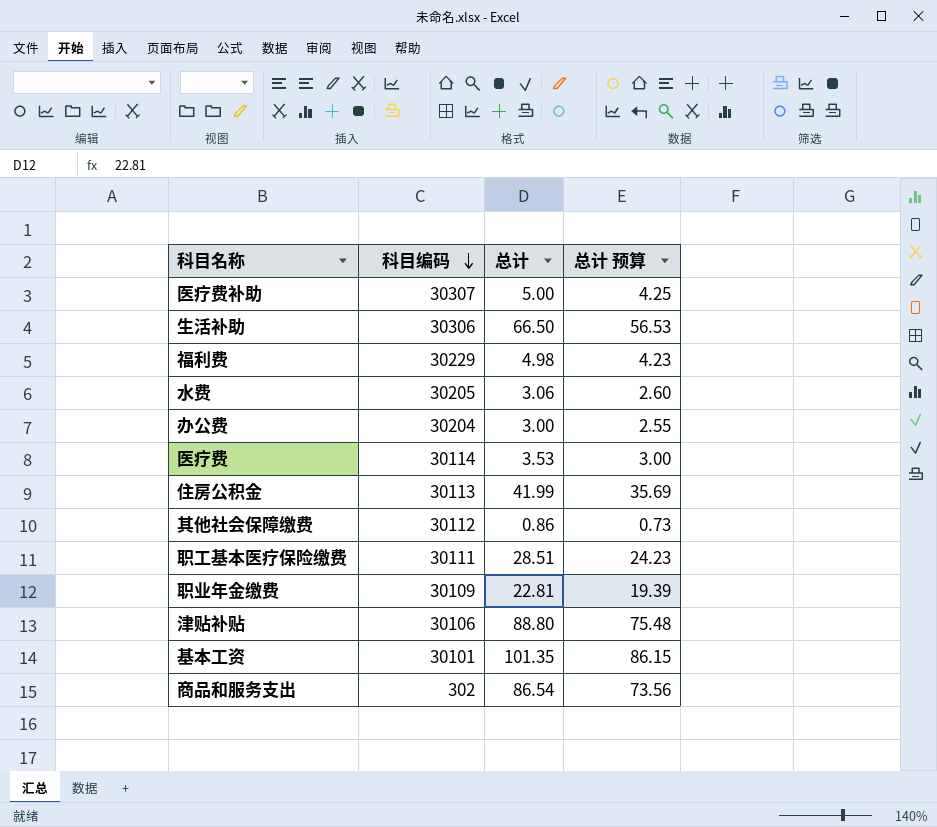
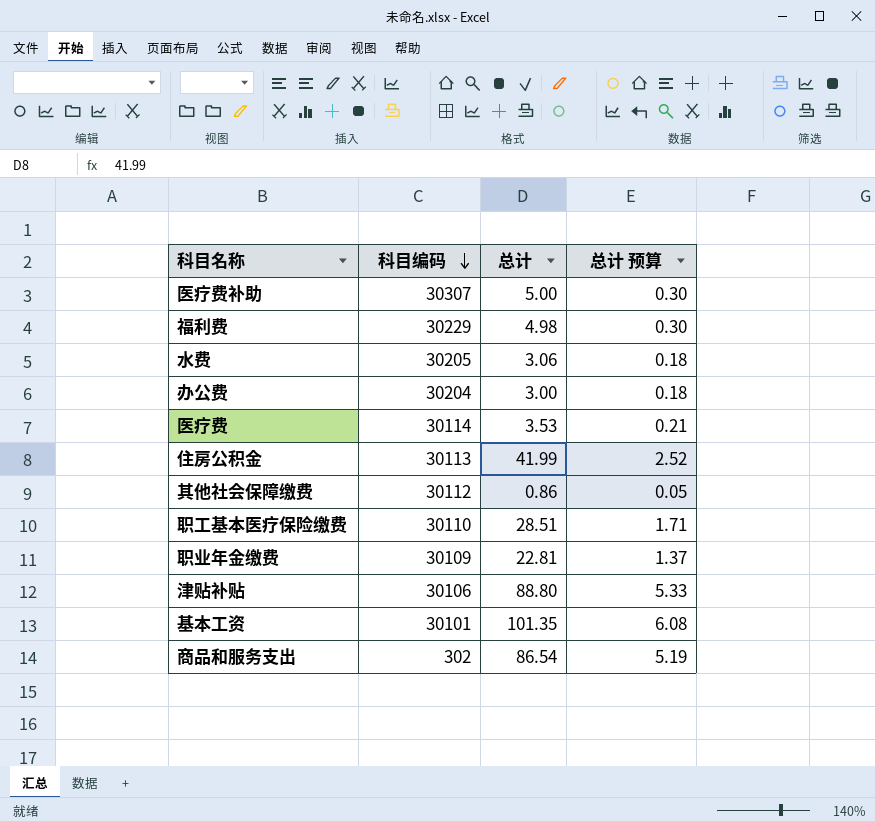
column 总计 预算 | formula: [总计] * 0.85 -> [总计] * 0.06
row 生活补助: 30306 | 66.50 | 56.53 -> none
职工基本医疗保险缴费 | 科目编码: 30111 -> 30110

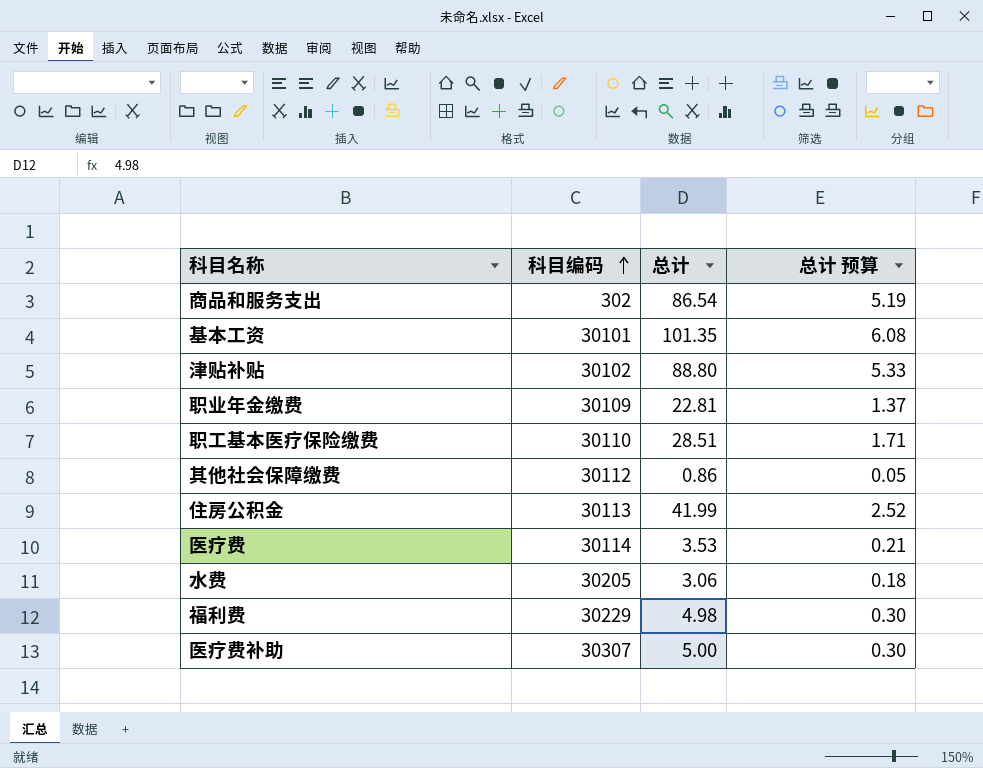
row order: 科目编码 descending -> 科目编码 ascending
row 办公费: 30204 | 3.00 | 0.18 -> none
津贴补贴 | 科目编码: 30106 -> 30102

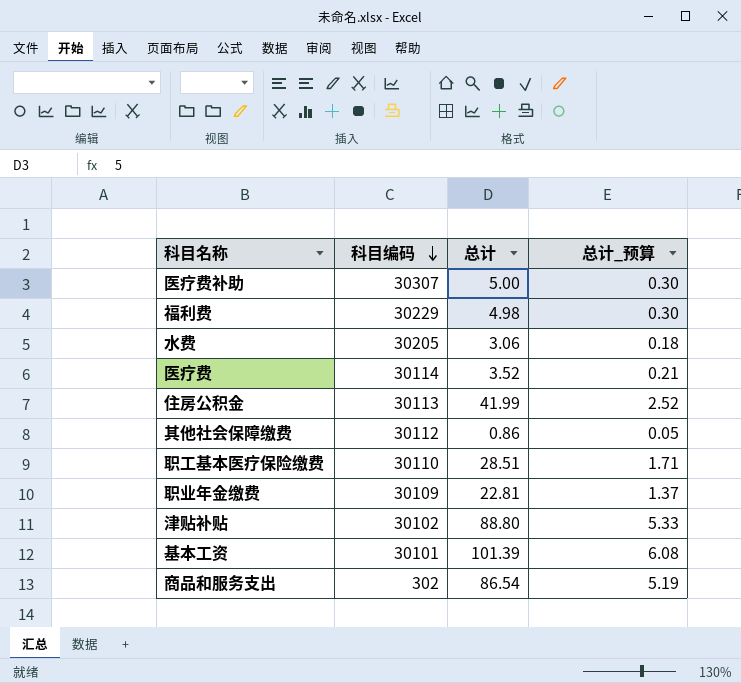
row order: 科目编码 ascending -> 科目编码 descending
column name: 总计 预算 -> 总计_预算
医疗费 | 总计: 3.53 -> 3.52
基本工资 | 总计: 101.35 -> 101.39

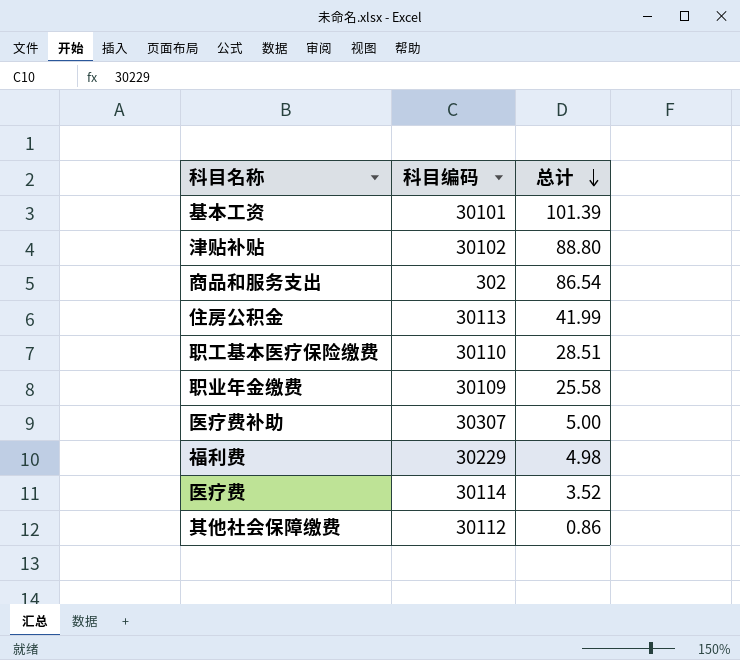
row order: 科目编码 descending -> 总计 descending
column 总计_预算 | formula: [总计] * 0.06 -> none
row 水费: 30205 | 3.06 | 0.18 -> none
职业年金缴费 | 总计: 22.81 -> 25.58

